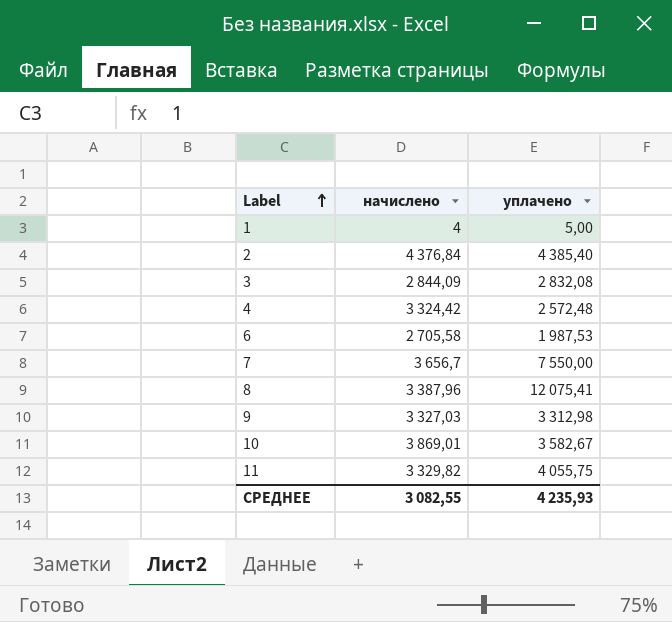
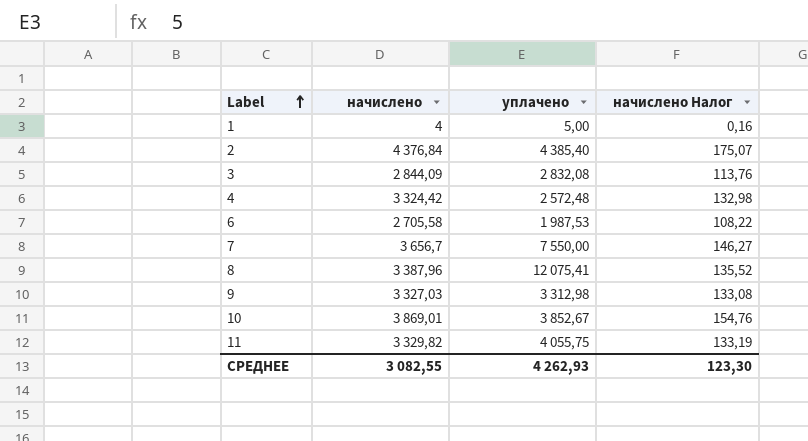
column начислено Налог | formula: none -> [начислено] * 0,04
10 | уплачено: 3 582,67 -> 3 852,67
СРЕДНЕЕ | уплачено: 4 235,93 -> 4 262,93

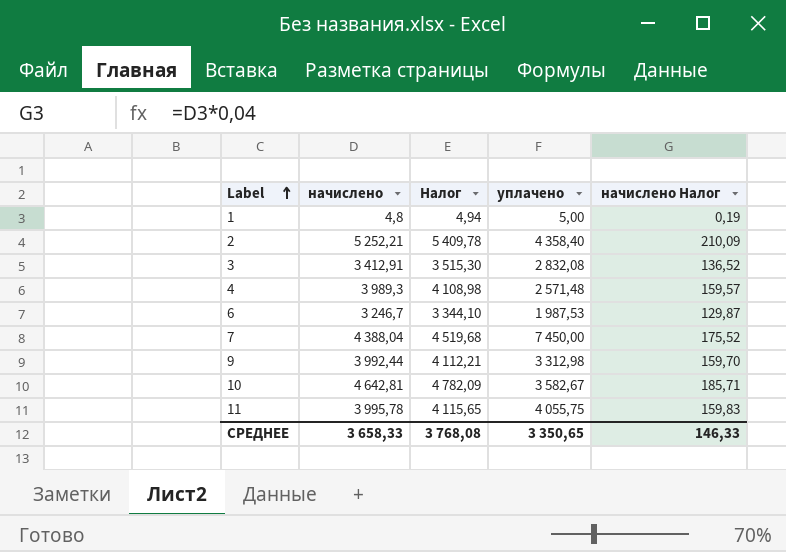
column Налог | formula: none -> [начислено] * 1,03
row 8: 3 387,96 | 12 075,41 | 135,52 -> none
1 | начислено: 4 -> 4,8
1 | начислено Налог: 0,16 -> 0,19
2 | начислено: 4 376,84 -> 5 252,21
2 | уплачено: 4 385,40 -> 4 358,40
2 | начислено Налог: 175,07 -> 210,09
3 | начислено: 2 844,09 -> 3 412,91
3 | начислено Налог: 113,76 -> 136,52
4 | начислено: 3 324,42 -> 3 989,3
4 | уплачено: 2 572,48 -> 2 571,48
4 | начислено Налог: 132,98 -> 159,57
6 | начислено: 2 705,58 -> 3 246,7
6 | начислено Налог: 108,22 -> 129,87
7 | начислено: 3 656,7 -> 4 388,04
7 | уплачено: 7 550,00 -> 7 450,00
7 | начислено Налог: 146,27 -> 175,52
9 | начислено: 3 327,03 -> 3 992,44
9 | начислено Налог: 133,08 -> 159,70
10 | начислено: 3 869,01 -> 4 642,81
10 | уплачено: 3 852,67 -> 3 582,67
10 | начислено Налог: 154,76 -> 185,71
11 | начислено: 3 329,82 -> 3 995,78
11 | начислено Налог: 133,19 -> 159,83
СРЕДНЕЕ | начислено: 3 082,55 -> 3 658,33
СРЕДНЕЕ | уплачено: 4 262,93 -> 3 350,65
СРЕДНЕЕ | начислено Налог: 123,30 -> 146,33

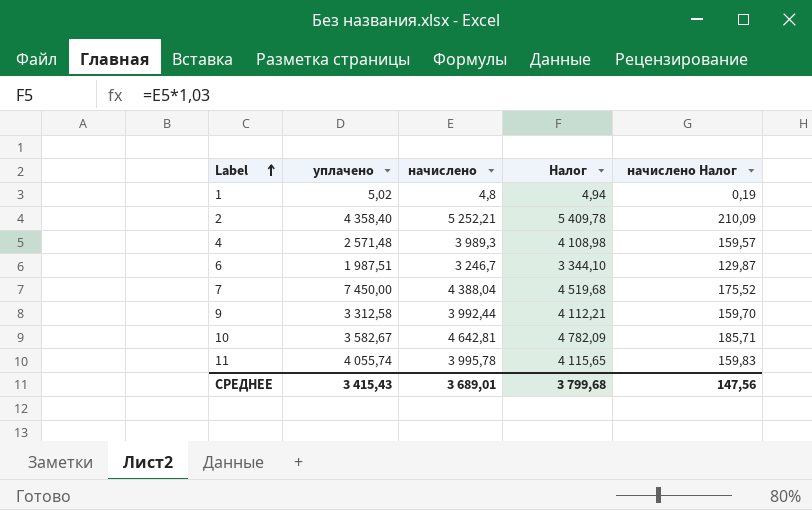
column уплачено | position: 4 -> 2
row 3: 3 412,91 | 3 515,30 | 2 832,08 | 136,52 -> none
1 | уплачено: 5,00 -> 5,02
6 | уплачено: 1 987,53 -> 1 987,51
9 | уплачено: 3 312,98 -> 3 312,58
11 | уплачено: 4 055,75 -> 4 055,74
СРЕДНЕЕ | уплачено: 3 350,65 -> 3 415,43
СРЕДНЕЕ | начислено: 3 658,33 -> 3 689,01
СРЕДНЕЕ | Налог: 3 768,08 -> 3 799,68
СРЕДНЕЕ | начислено Налог: 146,33 -> 147,56

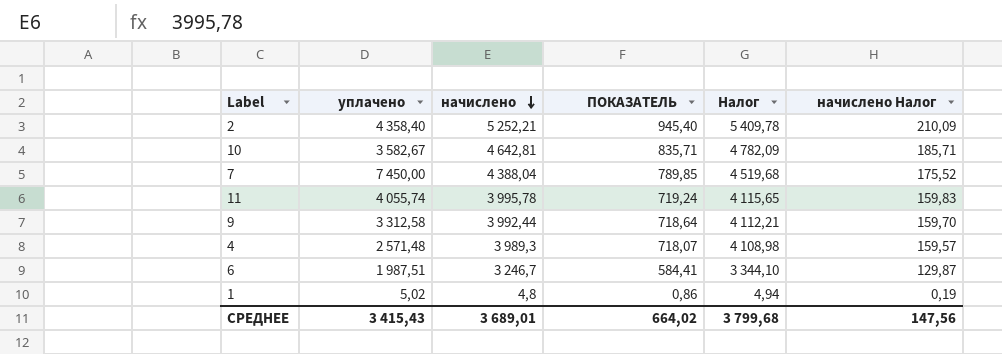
row order: Label ascending -> начислено descending
column ПОКАЗАТЕЛЬ | formula: none -> [начислено] * 0,18

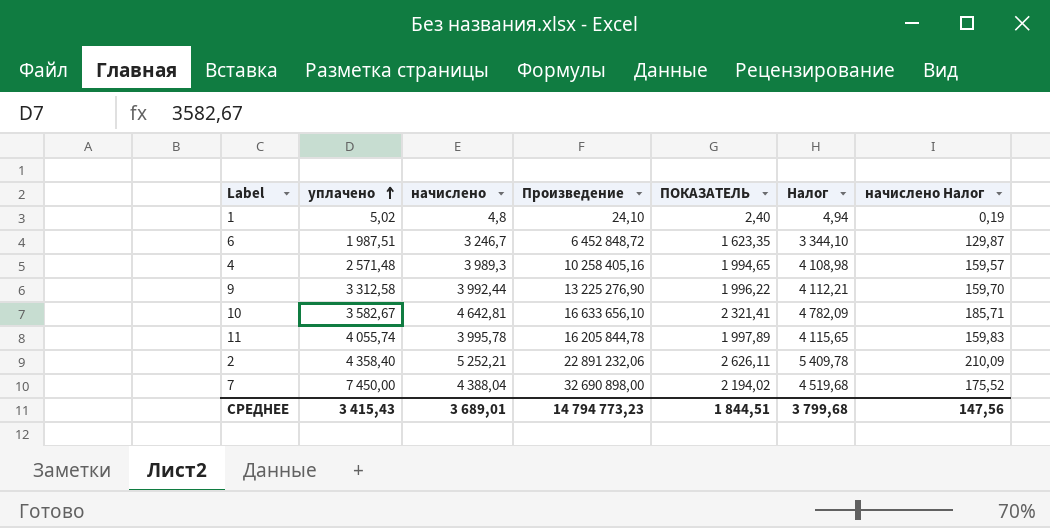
row order: начислено descending -> уплачено ascending
column Произведение | formula: none -> [уплачено] * [начислено]
column ПОКАЗАТЕЛЬ | formula: [начислено] * 0,18 -> [начислено] * 0,5
СРЕДНЕЕ | ПОКАЗАТЕЛЬ: 664,02 -> 1 844,51

